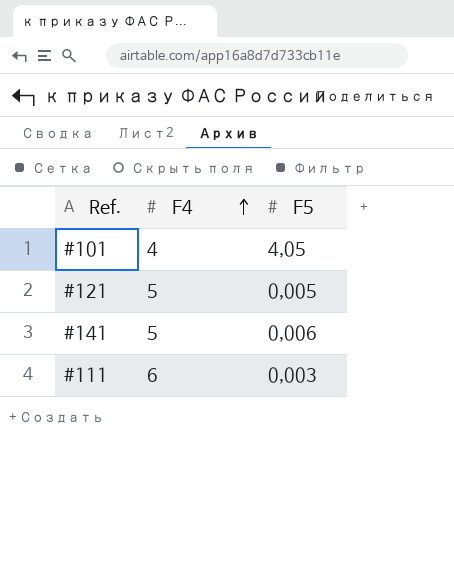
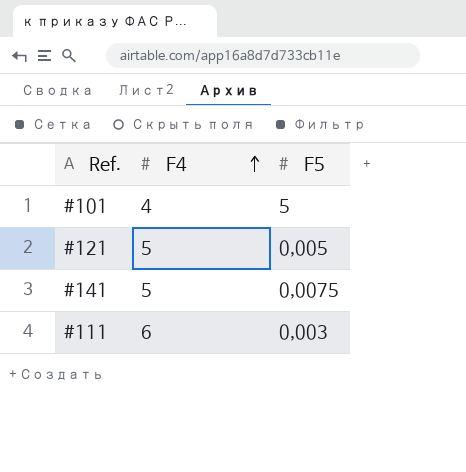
#101 | F5: 4,05 -> 5
#141 | F5: 0,006 -> 0,0075

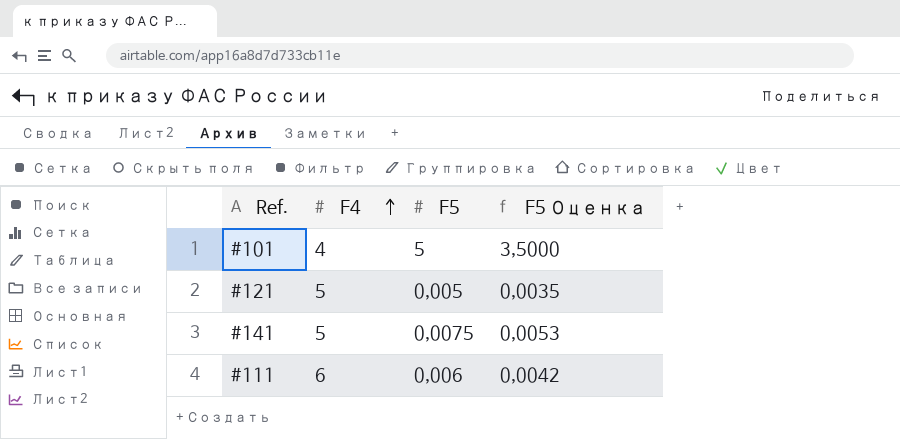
column F5 Оценка | formula: none -> [F5] * 0,7
#111 | F5: 0,003 -> 0,006

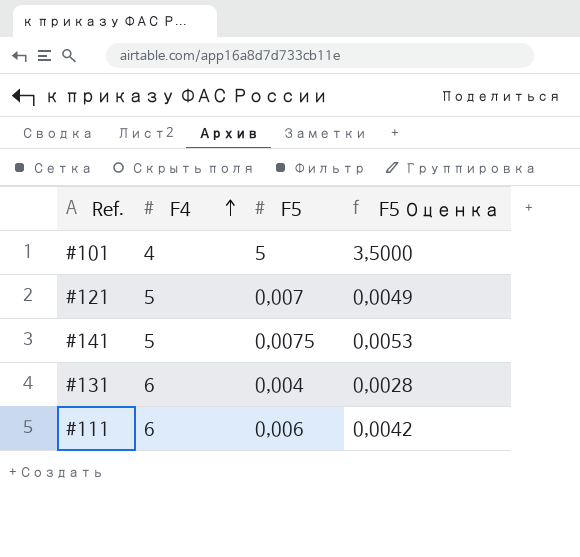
#121 | F5: 0,005 -> 0,007
#121 | F5 Оценка: 0,0035 -> 0,0049
row #131: none -> 6 | 0,004 | 0,0028

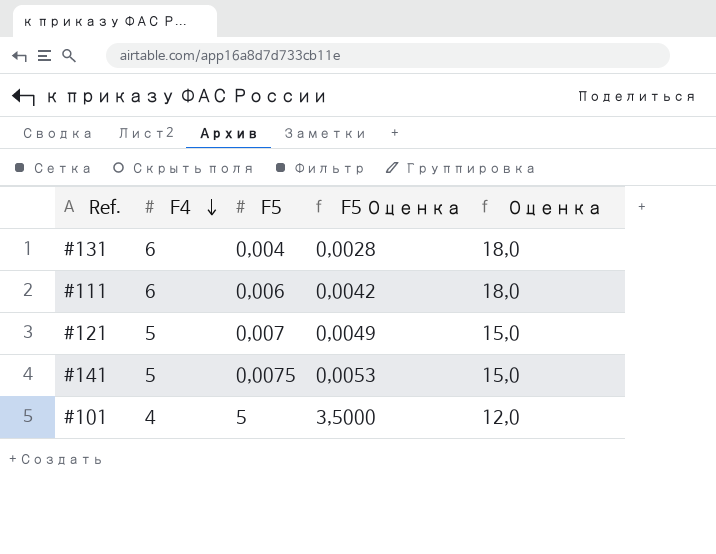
row order: F4 ascending -> F4 descending
column Оценка | formula: none -> [F4] * 3

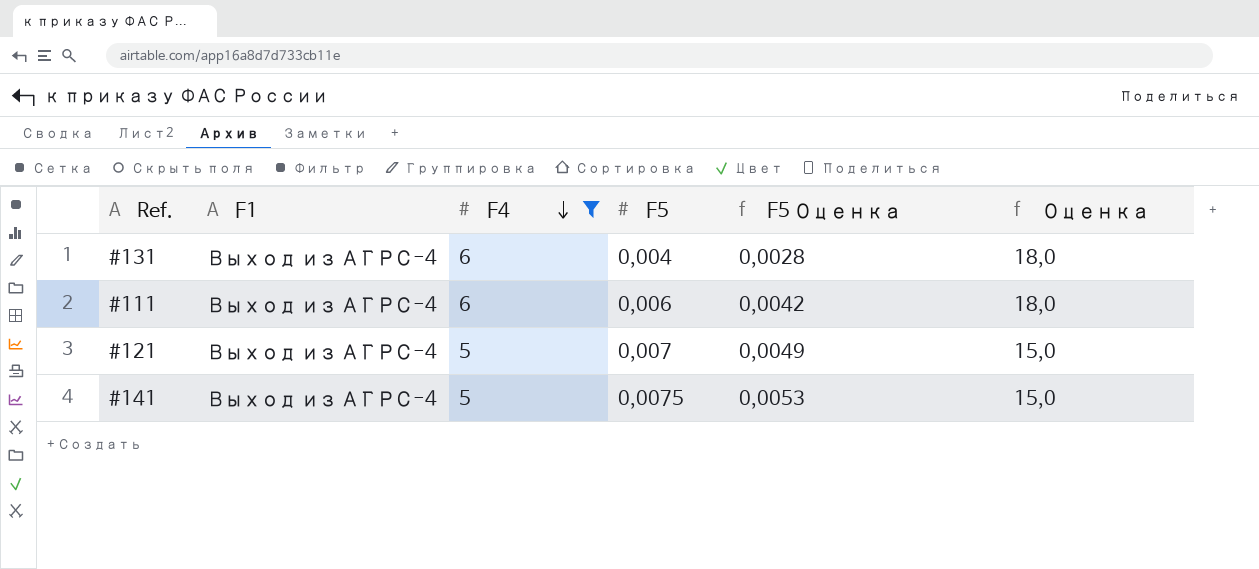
filter: none -> F4 != 4
column F1 | position: none -> 2

